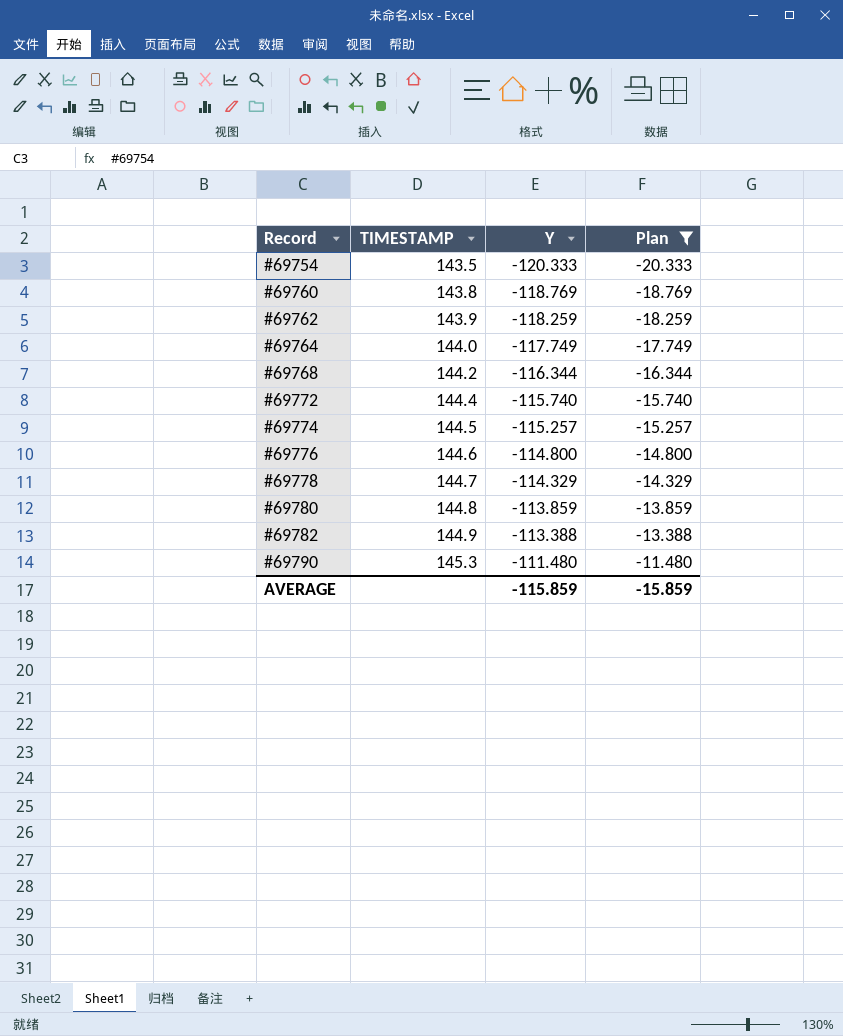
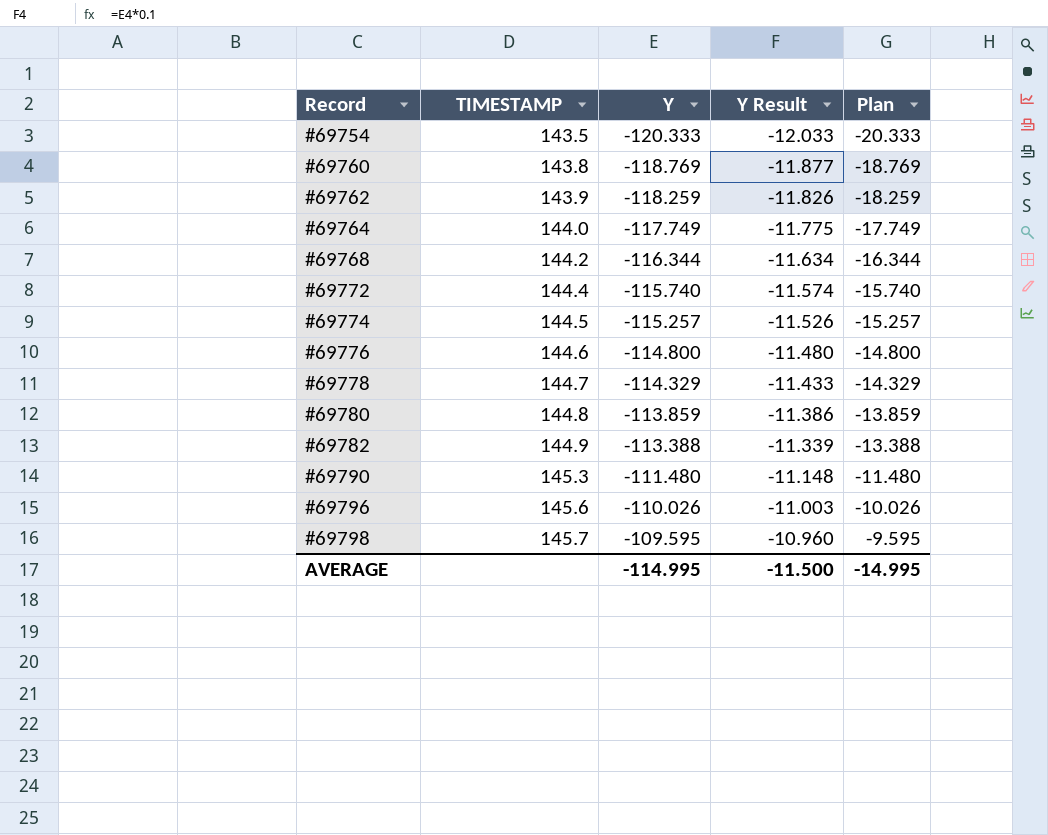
filter: Plan <= -11.480 -> none
column Y Result | formula: none -> [Y] * 0.1
AVERAGE | Y: -115.859 -> -114.995
AVERAGE | Plan: -15.859 -> -14.995

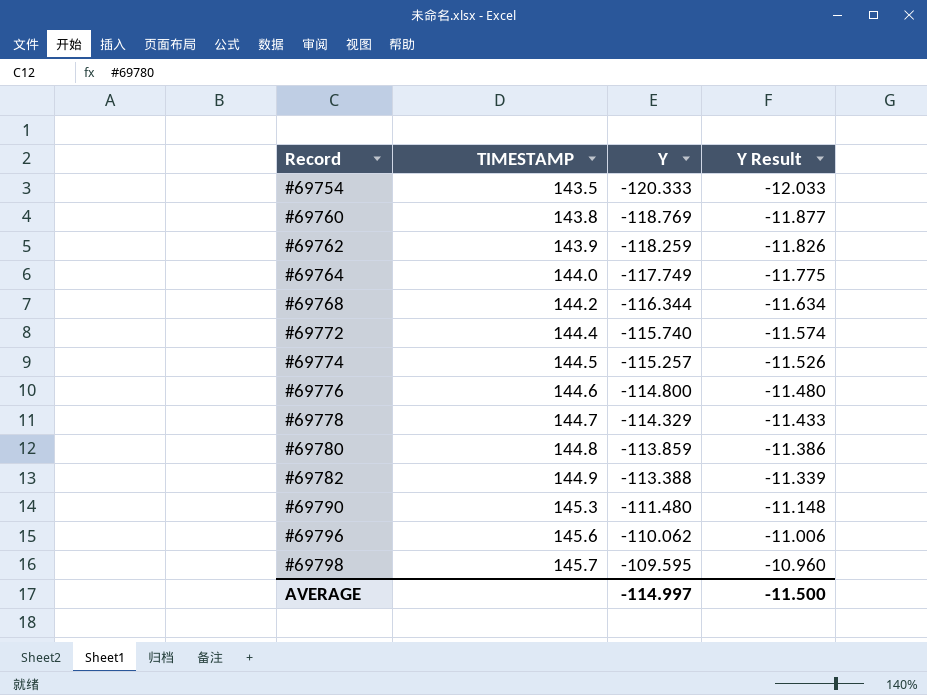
column Plan | formula: [Y] + 100 -> none
#69796 | Y: -110.026 -> -110.062
#69796 | Y Result: -11.003 -> -11.006
AVERAGE | Y: -114.995 -> -114.997

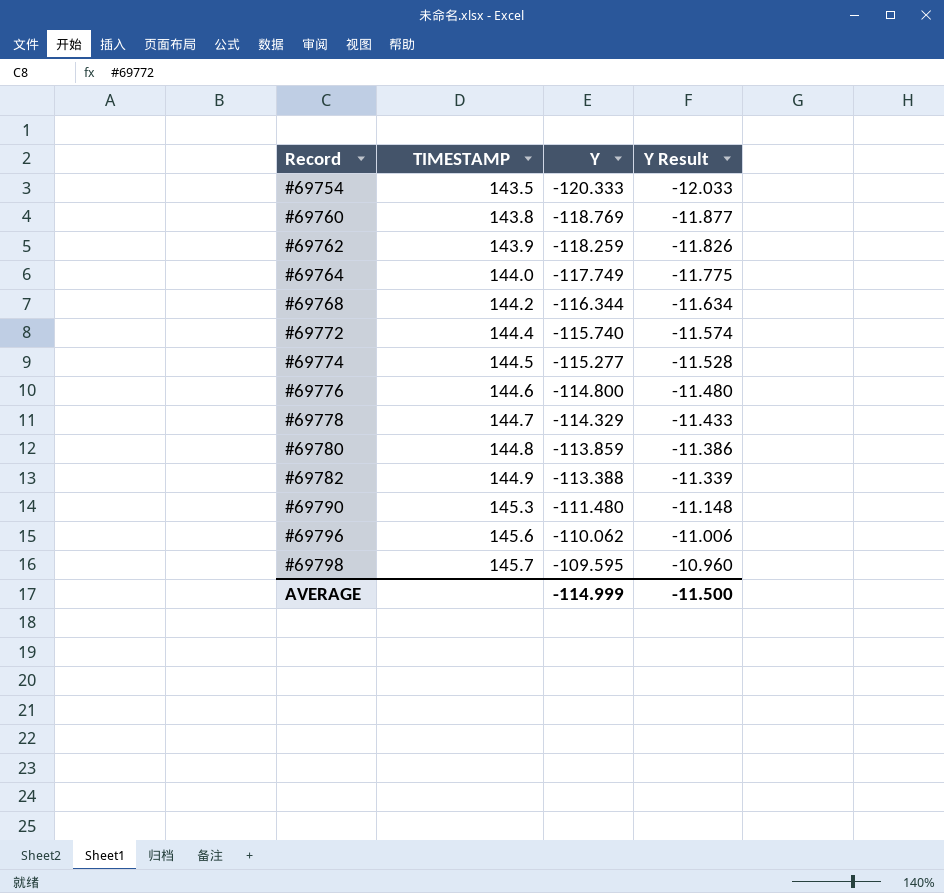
#69774 | Y: -115.257 -> -115.277
#69774 | Y Result: -11.526 -> -11.528
AVERAGE | Y: -114.997 -> -114.999

